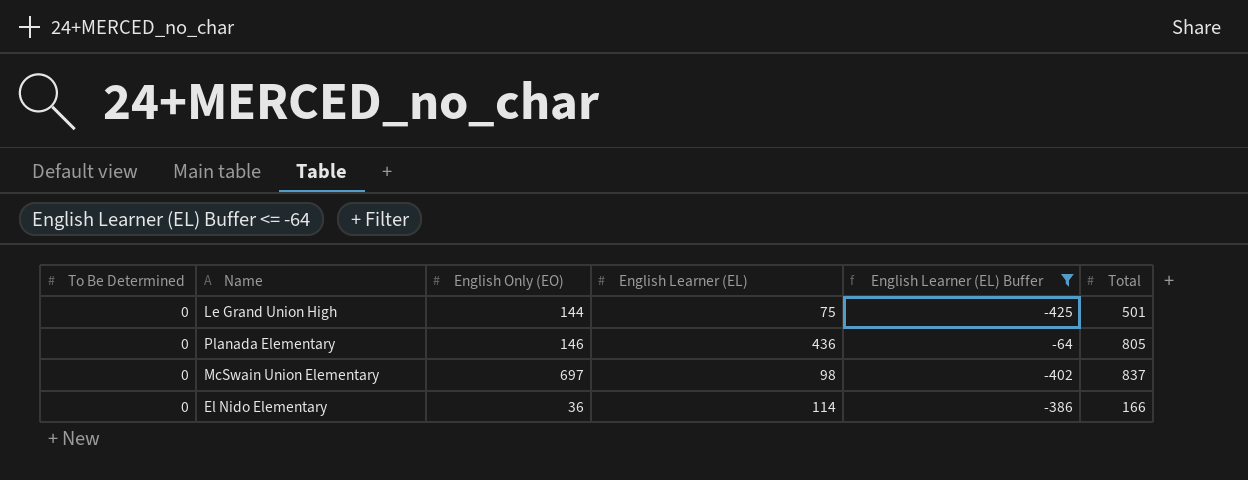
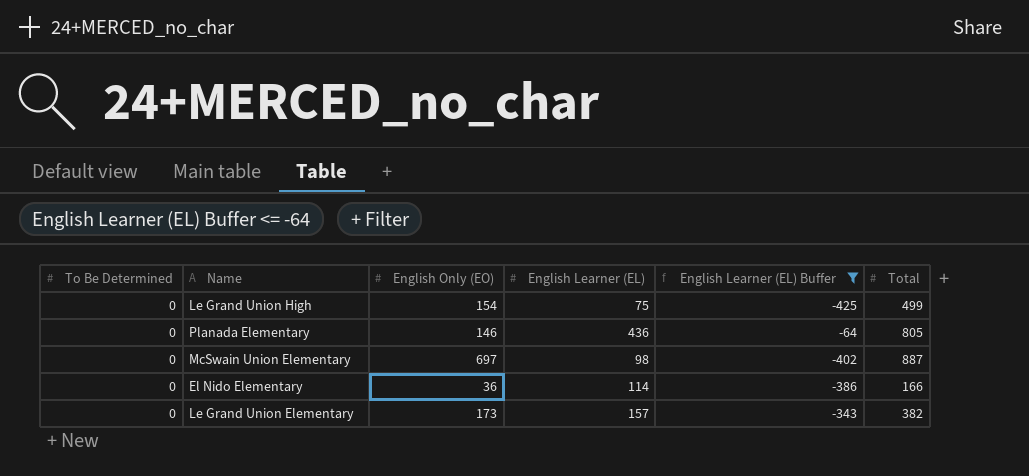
Le Grand Union High | English Only (EO): 144 -> 154
Le Grand Union High | Total: 501 -> 499
McSwain Union Elementary | Total: 837 -> 887
row Le Grand Union Elementary: none -> 0 | 173 | 157 | -343 | 382

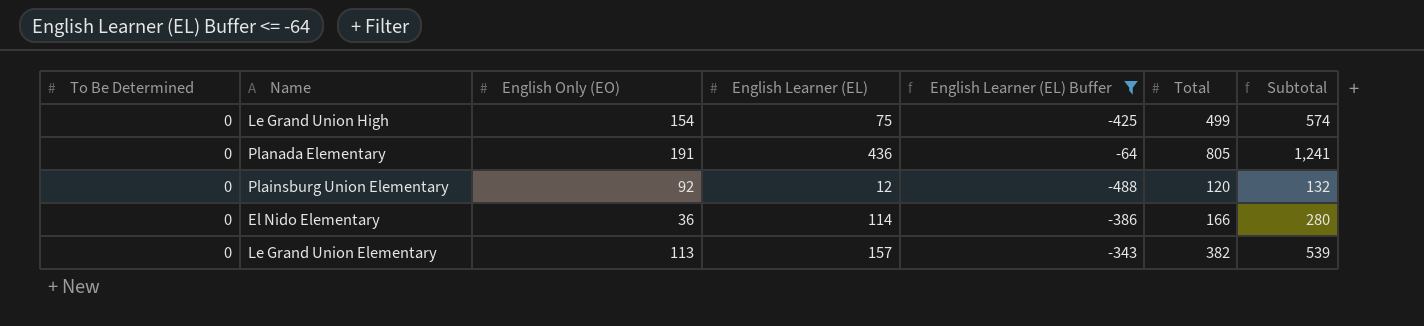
column Subtotal | formula: none -> [English Learner (EL)] + [Total]
row McSwain Union Elementary: 0 | 697 | 98 | -402 | 887 -> none
Planada Elementary | English Only (EO): 146 -> 191
row Plainsburg Union Elementary: none -> 0 | 92 | 12 | -488 | 120 | 132
Le Grand Union Elementary | English Only (EO): 173 -> 113

